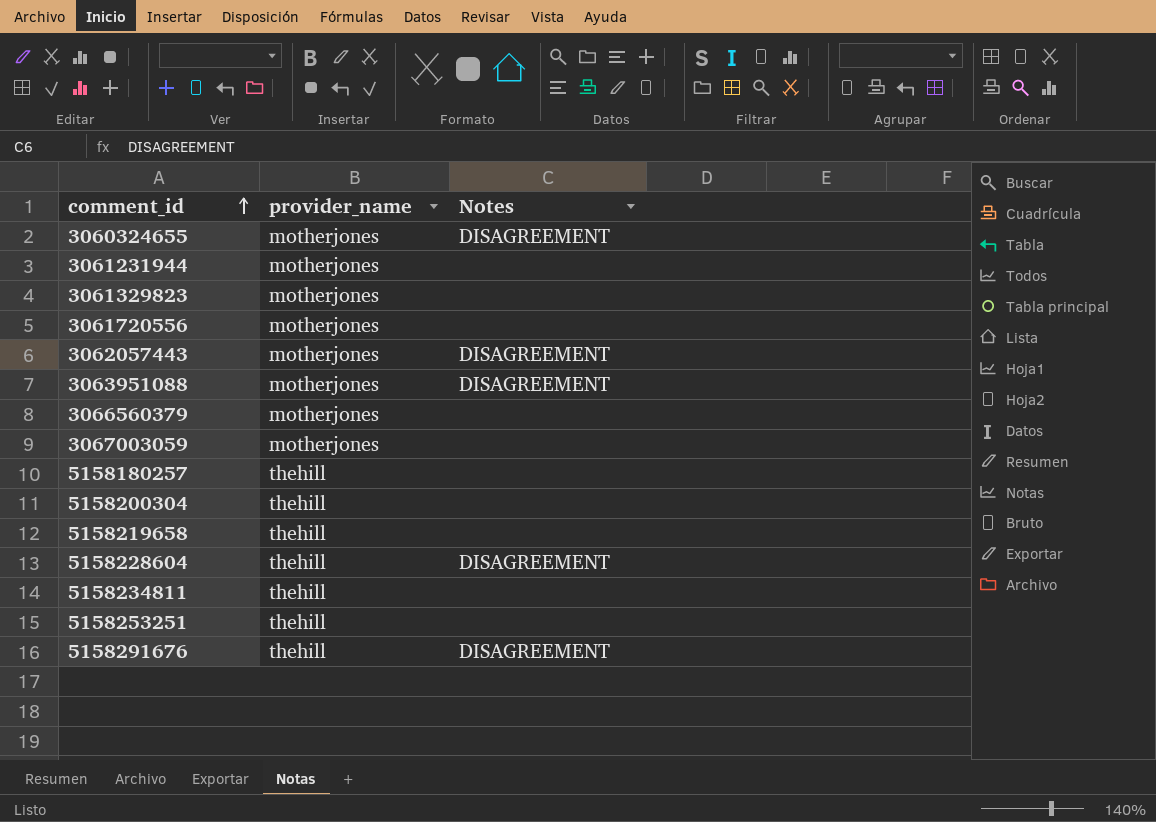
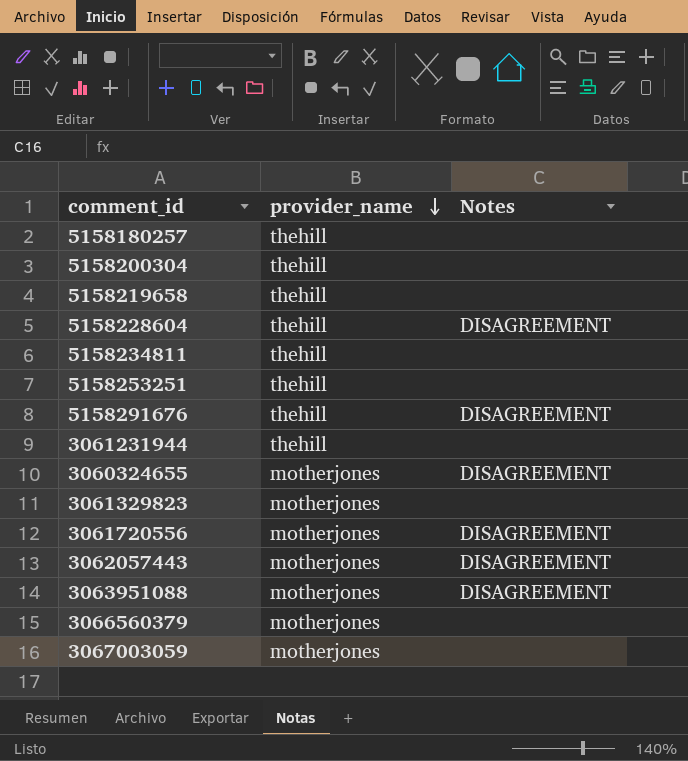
row order: comment_id ascending -> provider_name descending
3061231944 | provider_name: motherjones -> thehill
3061720556 | Notes: none -> DISAGREEMENT

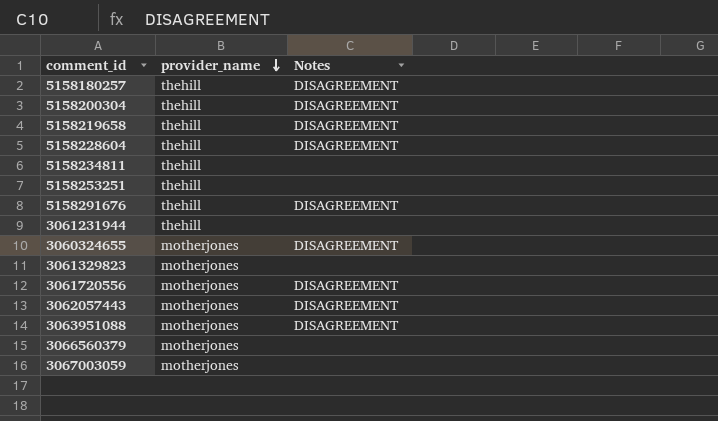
5158180257 | Notes: none -> DISAGREEMENT
5158200304 | Notes: none -> DISAGREEMENT
5158219658 | Notes: none -> DISAGREEMENT

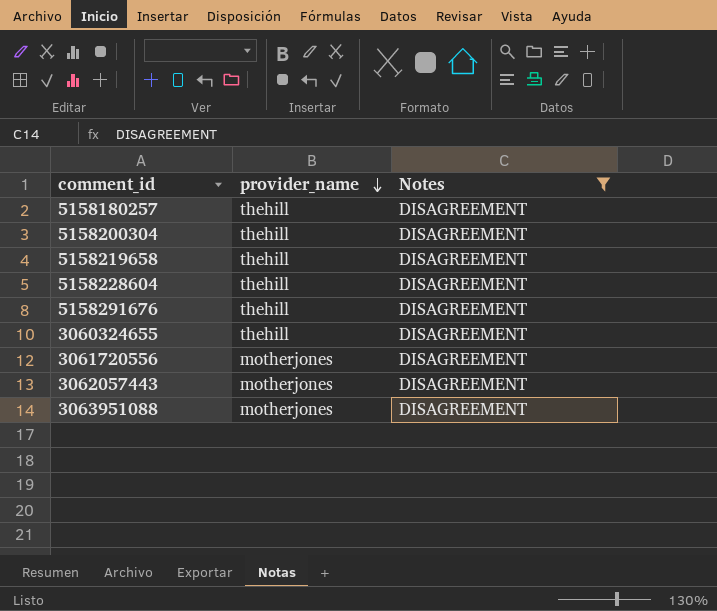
filter: none -> Notes = DISAGREEMENT
3060324655 | provider_name: motherjones -> thehill

